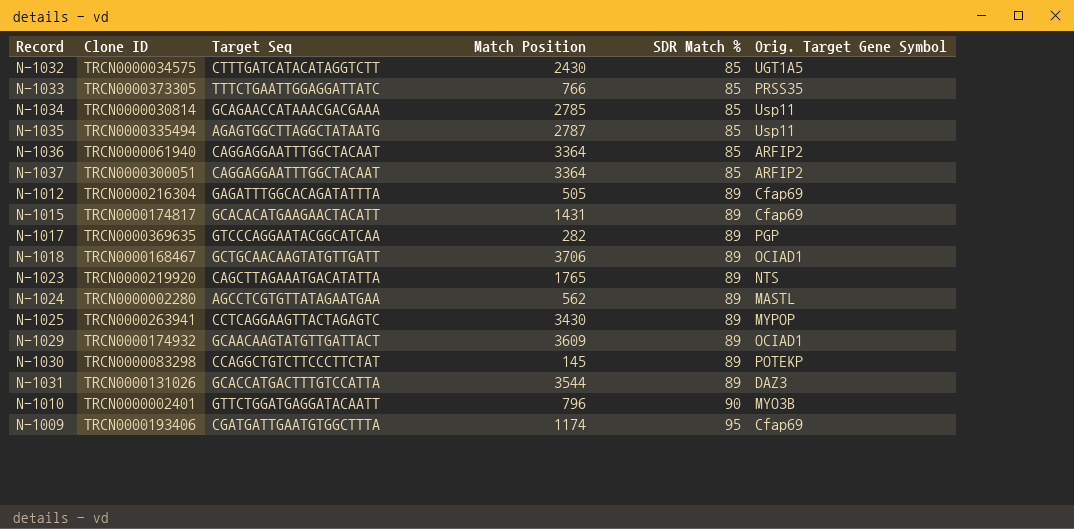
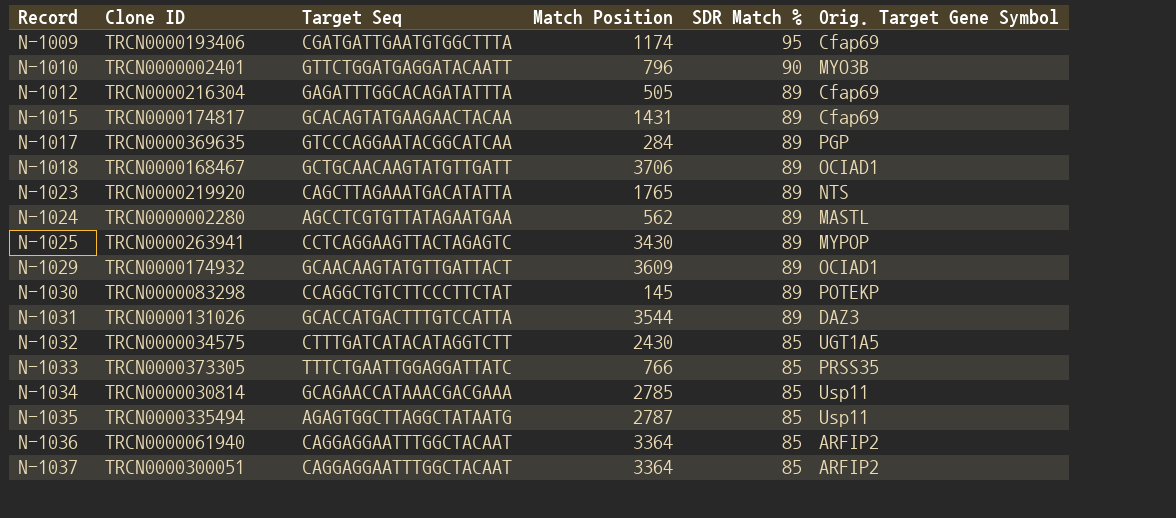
row order: SDR Match % ascending -> Record ascending
N-1015 | Target Seq: GCACACATGAAGAACTACATT -> GCACAGTATGAAGAACTACAA
N-1017 | Match Position: 282 -> 284

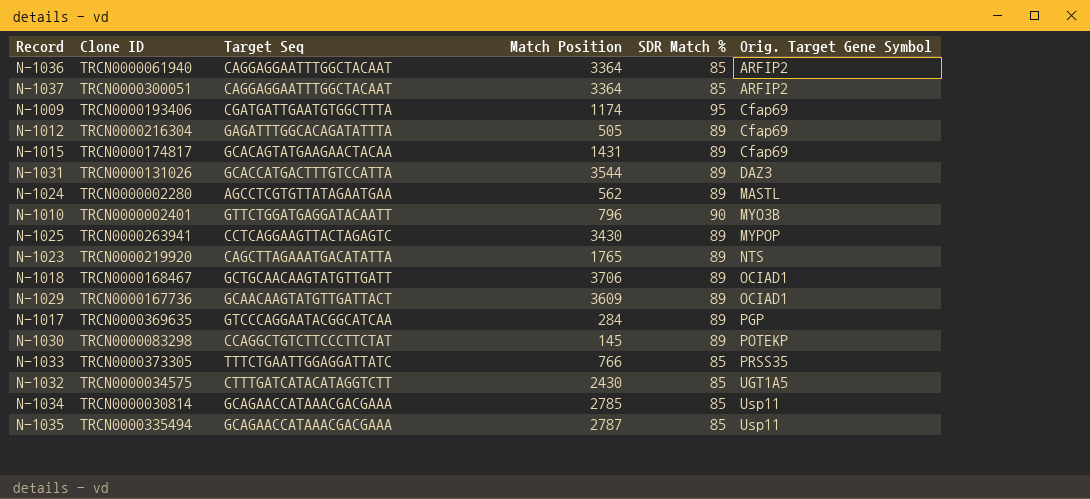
row order: Record ascending -> Orig. Target Gene Symbol ascending
N-1029 | Clone ID: TRCN0000174932 -> TRCN0000167736
N-1035 | Target Seq: AGAGTGGCTTAGGCTATAATG -> GCAGAACCATAAACGACGAAA

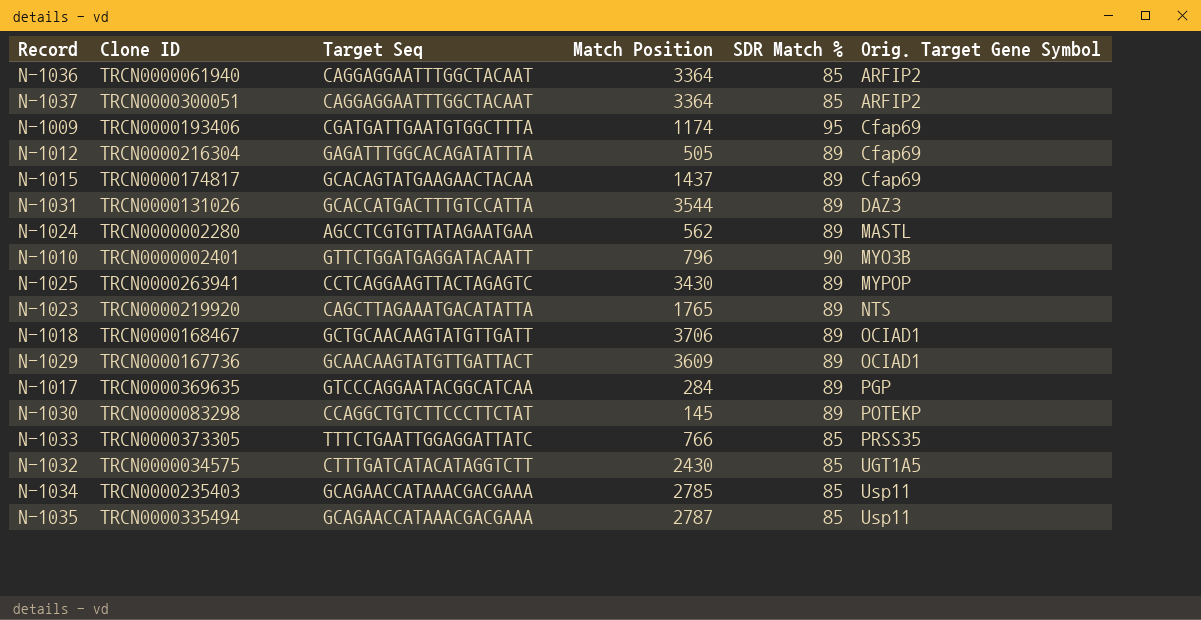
N-1015 | Match Position: 1431 -> 1437
N-1034 | Clone ID: TRCN0000030814 -> TRCN0000235403

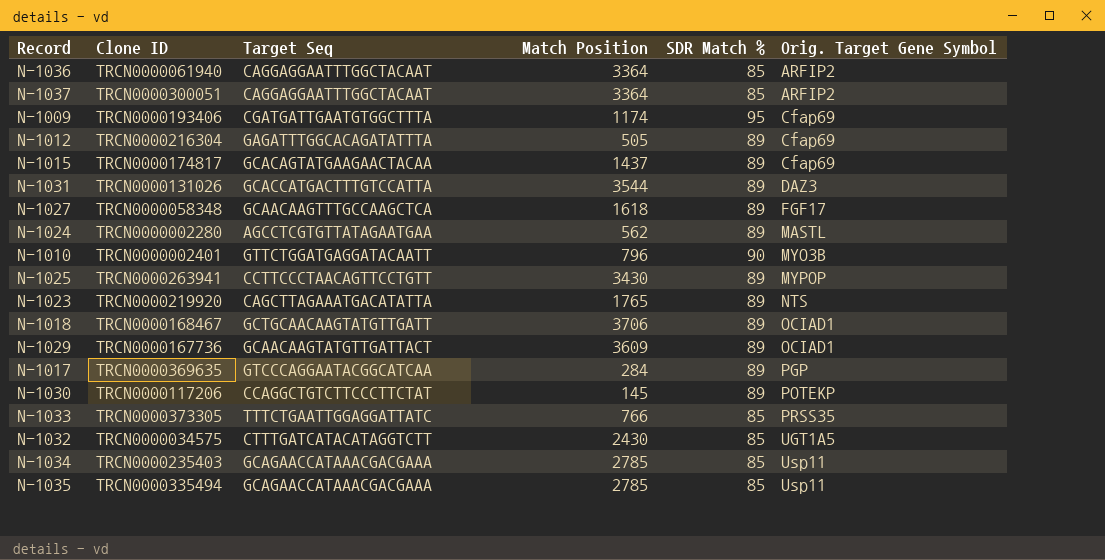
row N-1027: none -> TRCN0000058348 | GCAACAAGTTTGCCAAGCTCA | 1618 | 89 | FGF17
N-1025 | Target Seq: CCTCAGGAAGTTACTAGAGTC -> CCTTCCCTAACAGTTCCTGTT
N-1030 | Clone ID: TRCN0000083298 -> TRCN0000117206
N-1035 | Match Position: 2787 -> 2785

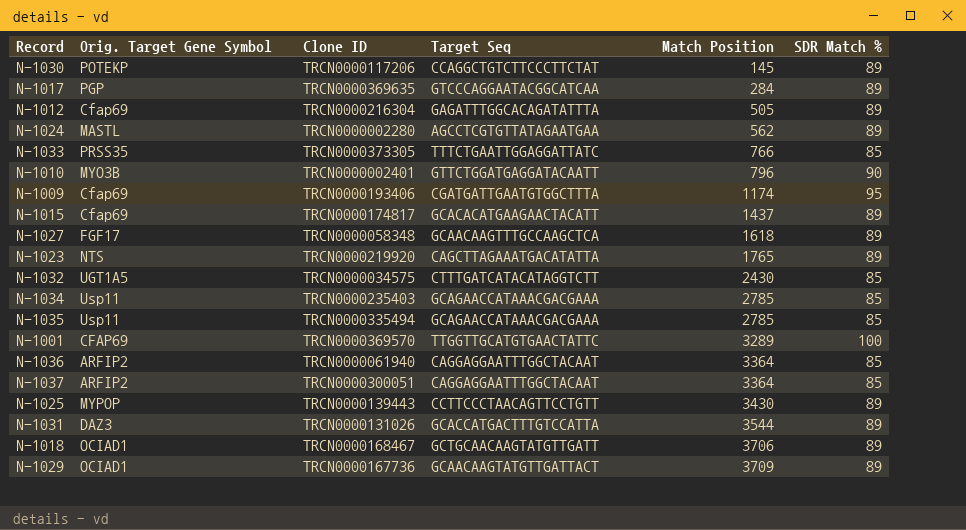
row order: Orig. Target Gene Symbol ascending -> Match Position ascending
column Orig. Target Gene Symbol | position: 6 -> 2
N-1015 | Target Seq: GCACAGTATGAAGAACTACAA -> GCACACATGAAGAACTACATT
row N-1001: none -> CFAP69 | TRCN0000369570 | TTGGTTGCATGTGAACTATTC | 3289 | 100
N-1025 | Clone ID: TRCN0000263941 -> TRCN0000139443
N-1029 | Match Position: 3609 -> 3709

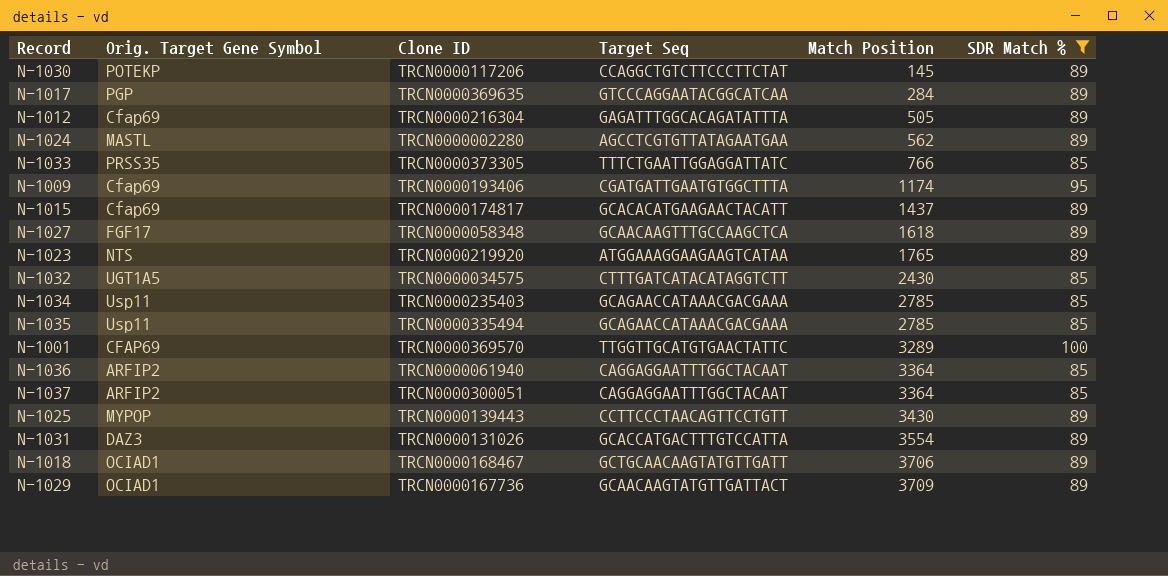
filter: none -> SDR Match % != 90
N-1023 | Target Seq: CAGCTTAGAAATGACATATTA -> ATGGAAAGGAAGAAGTCATAA
N-1031 | Match Position: 3544 -> 3554

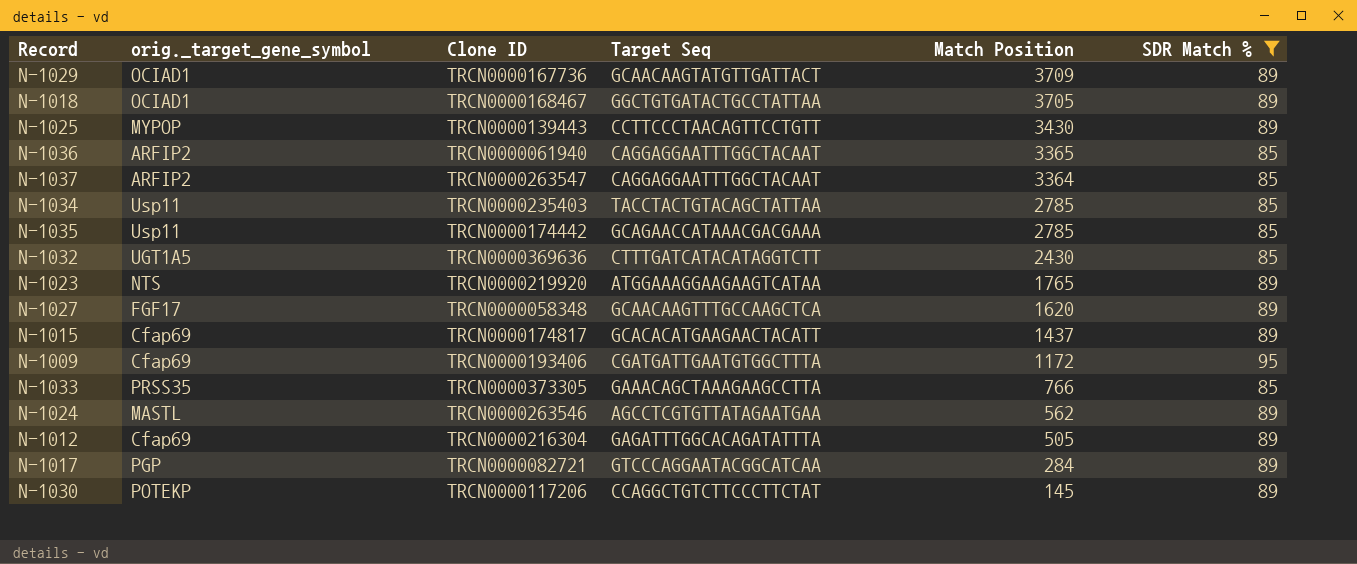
row order: Match Position ascending -> Match Position descending
column name: Orig. Target Gene Symbol -> orig._target_gene_symbol
row N-1001: CFAP69 | TRCN0000369570 | TTGGTTGCATGTGAACTATTC | 3289 | 100 -> none
row N-1031: DAZ3 | TRCN0000131026 | GCACCATGACTTTGTCCATTA | 3554 | 89 -> none
N-1018 | Target Seq: GCTGCAACAAGTATGTTGATT -> GGCTGTGATACTGCCTATTAA
N-1018 | Match Position: 3706 -> 3705
N-1036 | Match Position: 3364 -> 3365
N-1037 | Clone ID: TRCN0000300051 -> TRCN0000263547
N-1034 | Target Seq: GCAGAACCATAAACGACGAAA -> TACCTACTGTACAGCTATTAA
N-1035 | Clone ID: TRCN0000335494 -> TRCN0000174442
N-1032 | Clone ID: TRCN0000034575 -> TRCN0000369636
N-1027 | Match Position: 1618 -> 1620
N-1009 | Match Position: 1174 -> 1172
N-1033 | Target Seq: TTTCTGAATTGGAGGATTATC -> GAAACAGCTAAAGAAGCCTTA
N-1024 | Clone ID: TRCN0000002280 -> TRCN0000263546
N-1017 | Clone ID: TRCN0000369635 -> TRCN0000082721

